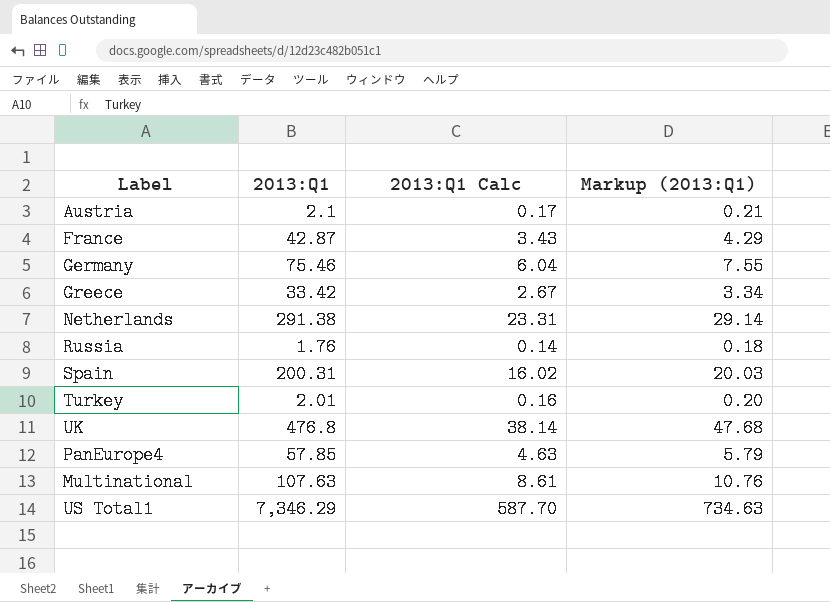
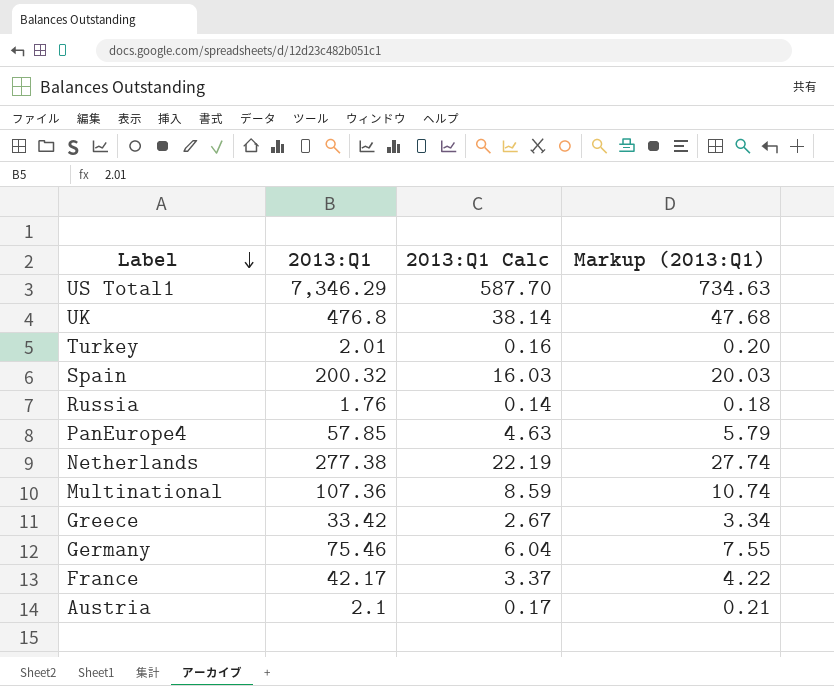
row order: none -> Label descending
Spain | 2013:Q1: 200.31 -> 200.32
Spain | 2013:Q1 Calc: 16.02 -> 16.03
Netherlands | 2013:Q1: 291.38 -> 277.38
Netherlands | 2013:Q1 Calc: 23.31 -> 22.19
Netherlands | Markup (2013:Q1): 29.14 -> 27.74
Multinational | 2013:Q1: 107.63 -> 107.36
Multinational | 2013:Q1 Calc: 8.61 -> 8.59
Multinational | Markup (2013:Q1): 10.76 -> 10.74
France | 2013:Q1: 42.87 -> 42.17
France | 2013:Q1 Calc: 3.43 -> 3.37
France | Markup (2013:Q1): 4.29 -> 4.22

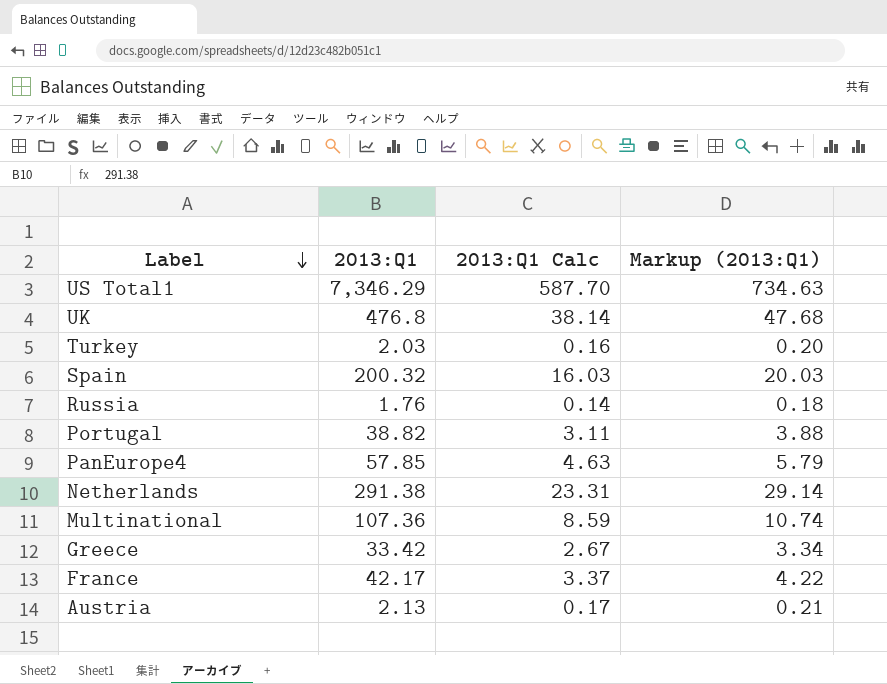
row Germany: 75.46 | 6.04 | 7.55 -> none
Turkey | 2013:Q1: 2.01 -> 2.03
row Portugal: none -> 38.82 | 3.11 | 3.88
Netherlands | 2013:Q1: 277.38 -> 291.38
Netherlands | 2013:Q1 Calc: 22.19 -> 23.31
Netherlands | Markup (2013:Q1): 27.74 -> 29.14
Austria | 2013:Q1: 2.1 -> 2.13

